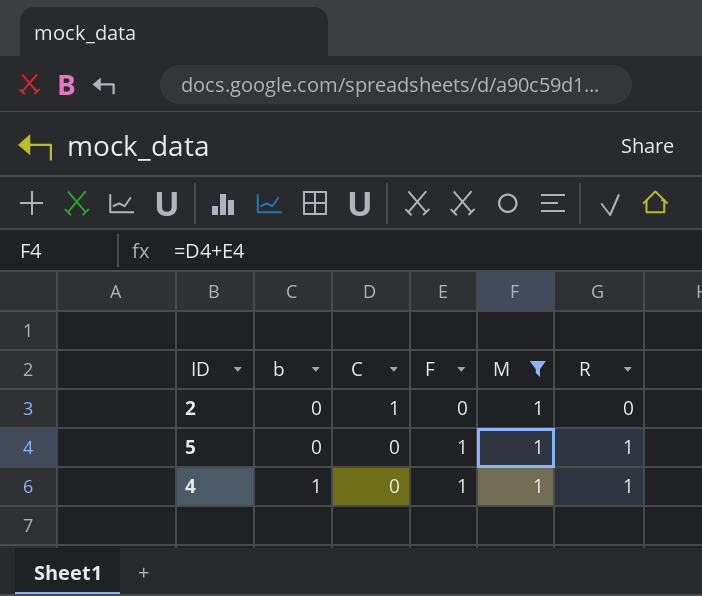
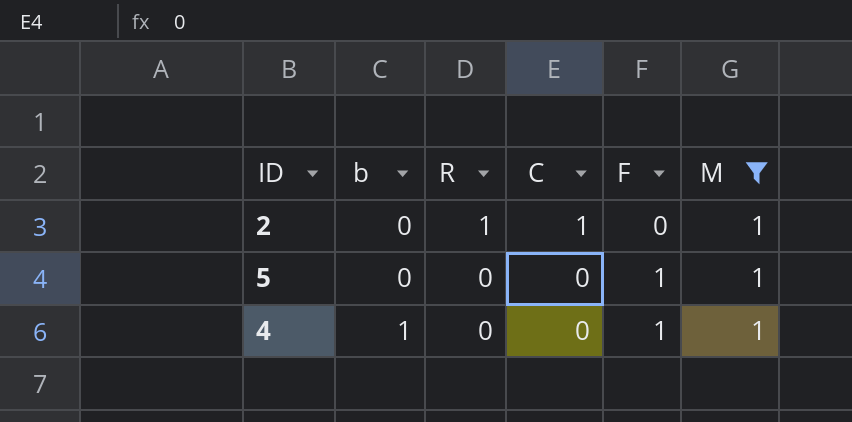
column R | position: 6 -> 3
2 | R: 0 -> 1
5 | R: 1 -> 0
4 | R: 1 -> 0

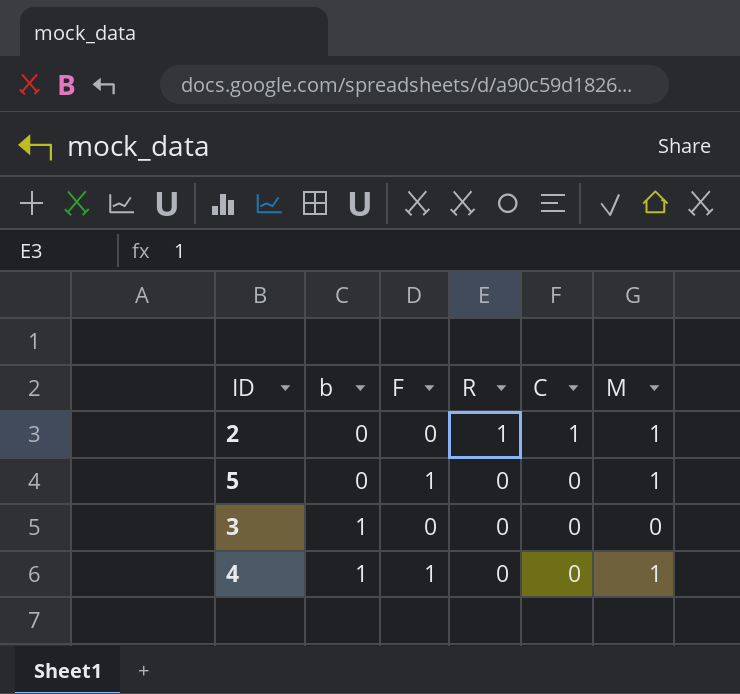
filter: M = 1 -> none
column F | position: 5 -> 3

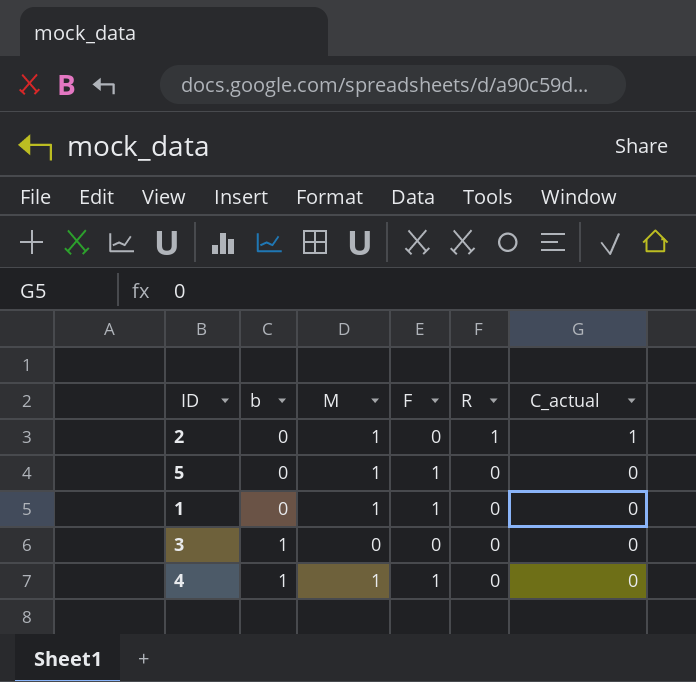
column M | position: 6 -> 3
column name: C -> C_actual
row 1: none -> 0 | 1 | 1 | 0 | 0

